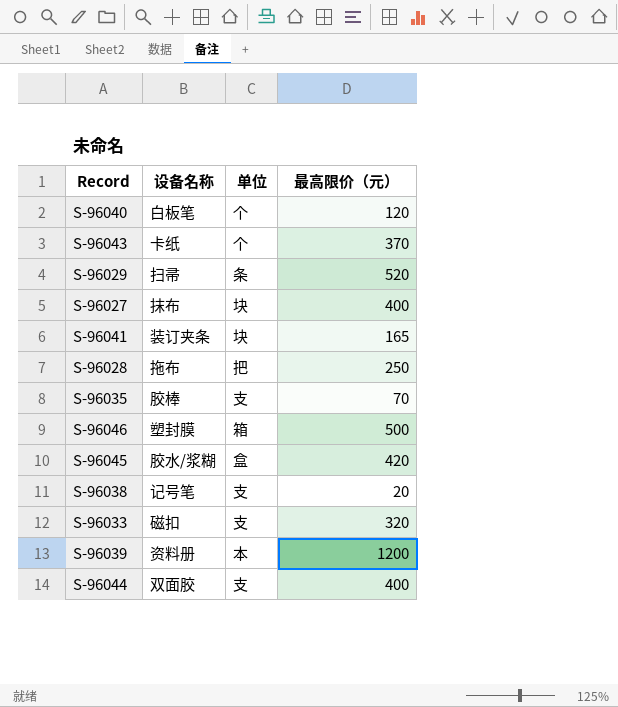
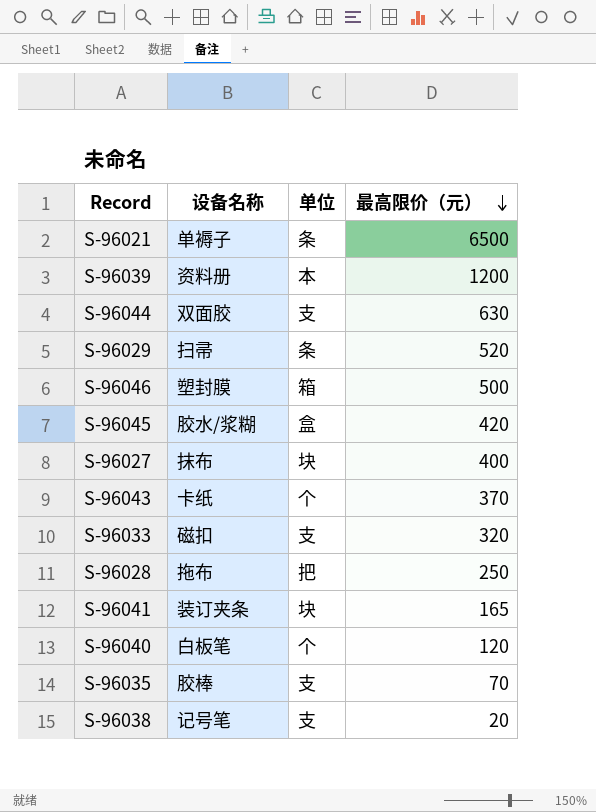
row order: none -> 最高限价（元） descending
row S-96021: none -> 单褥子 | 条 | 6500
S-96044 | 最高限价（元）: 400 -> 630

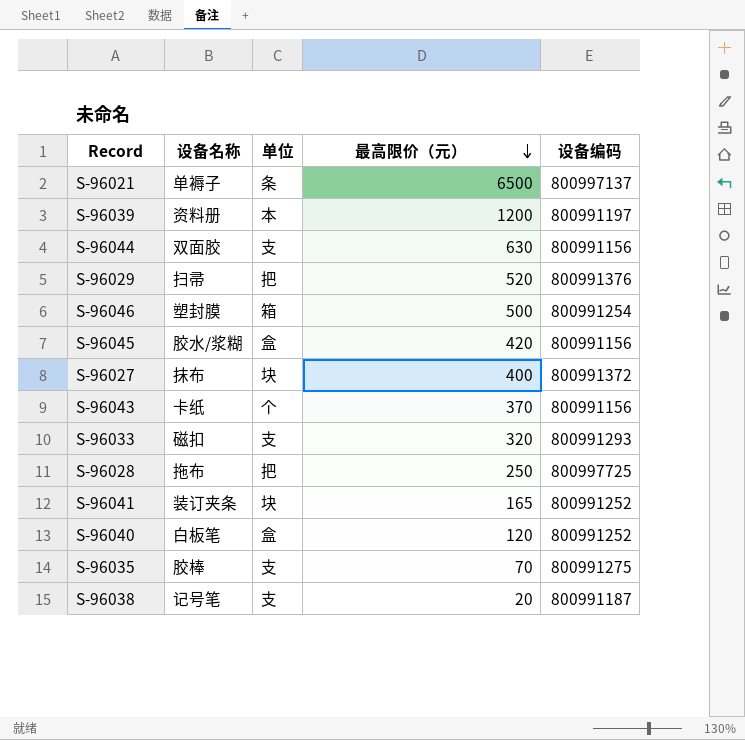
column 设备编码 | position: none -> 5
S-96029 | 单位: 条 -> 把
S-96040 | 单位: 个 -> 盒

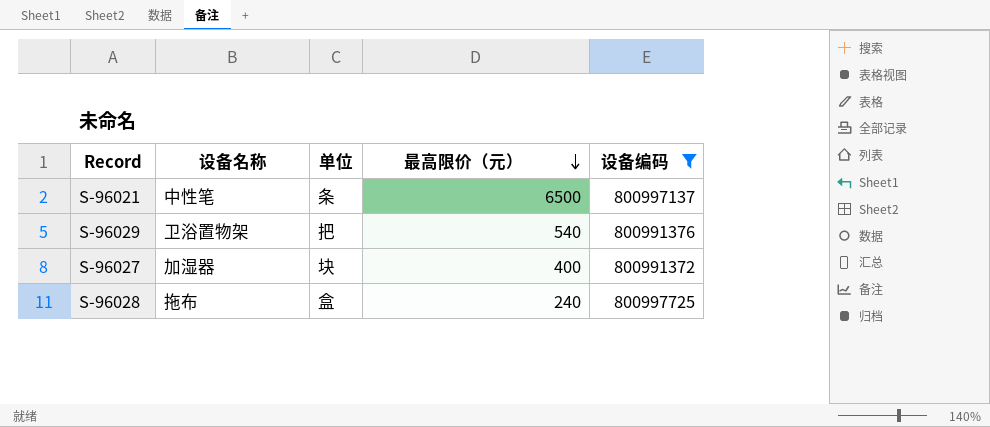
filter: none -> 设备编码 >= 800991372
S-96021 | 设备名称: 单褥子 -> 中性笔
S-96029 | 设备名称: 扫帚 -> 卫浴置物架
S-96029 | 最高限价（元）: 520 -> 540
S-96027 | 设备名称: 抹布 -> 加湿器
S-96028 | 单位: 把 -> 盒
S-96028 | 最高限价（元）: 250 -> 240

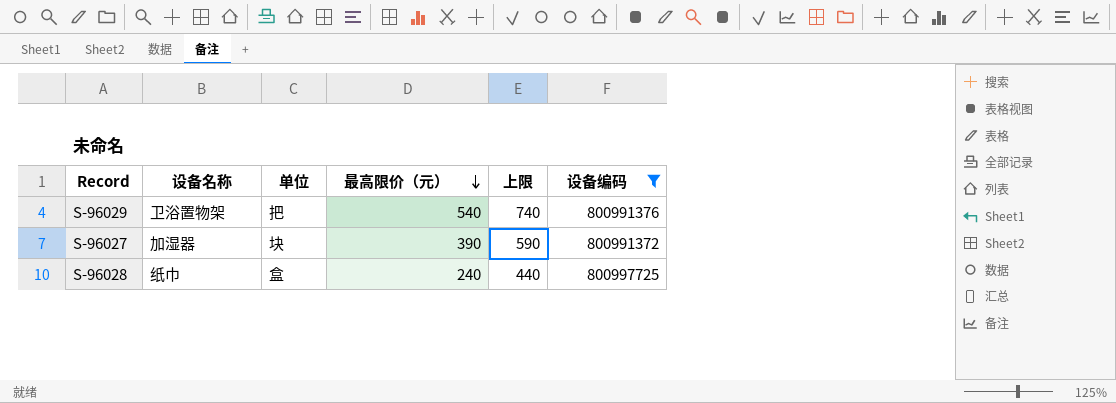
column 上限 | formula: none -> [最高限价（元）] + 200
row S-96021: 中性笔 | 条 | 6500 | 800997137 -> none
S-96027 | 最高限价（元）: 400 -> 390
S-96028 | 设备名称: 拖布 -> 纸巾

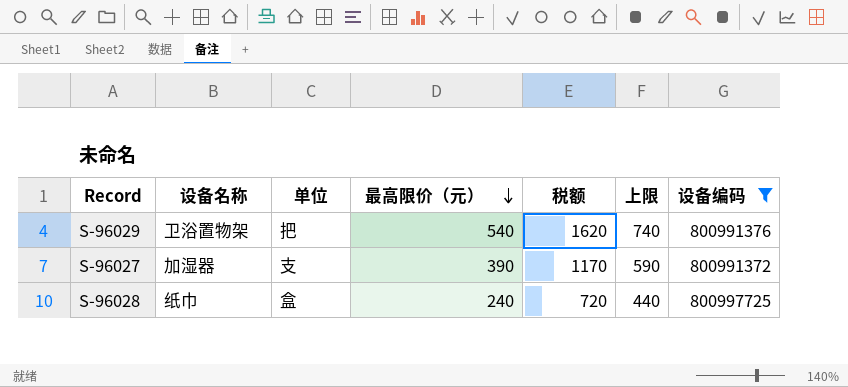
column 税额 | formula: none -> [最高限价（元）] * 3
S-96027 | 单位: 块 -> 支

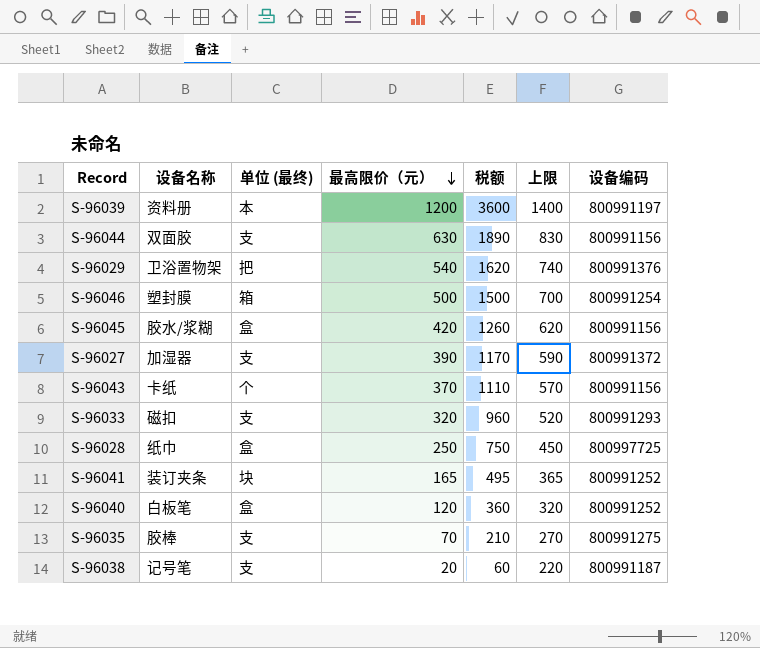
filter: 设备编码 >= 800991372 -> none
column name: 单位 -> 单位 (最终)
S-96028 | 最高限价（元）: 240 -> 250
S-96028 | 税额: 720 -> 750
S-96028 | 上限: 440 -> 450

